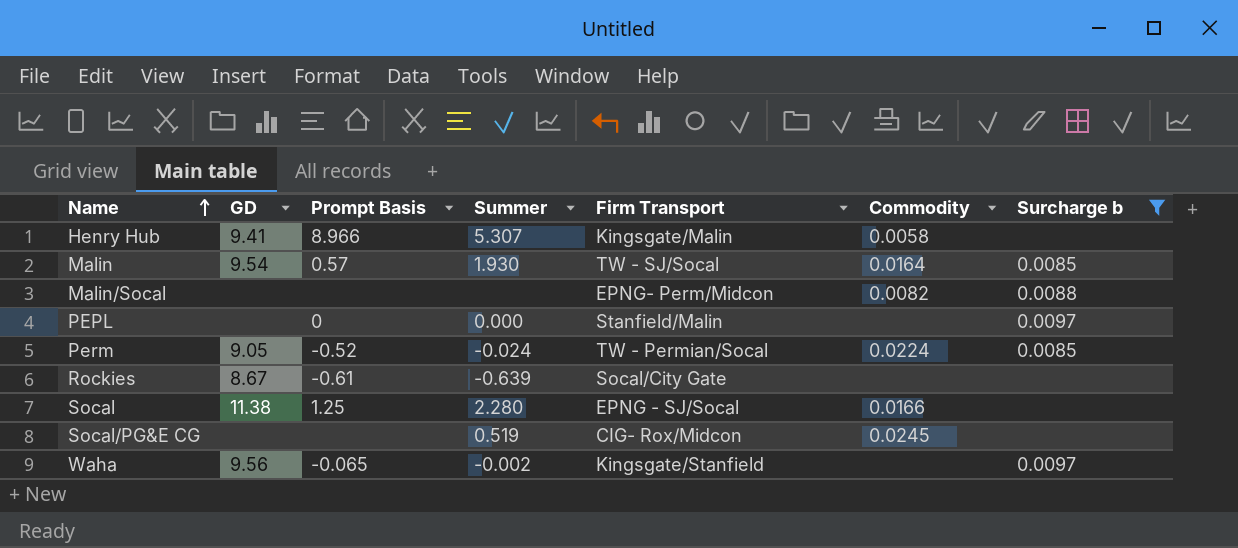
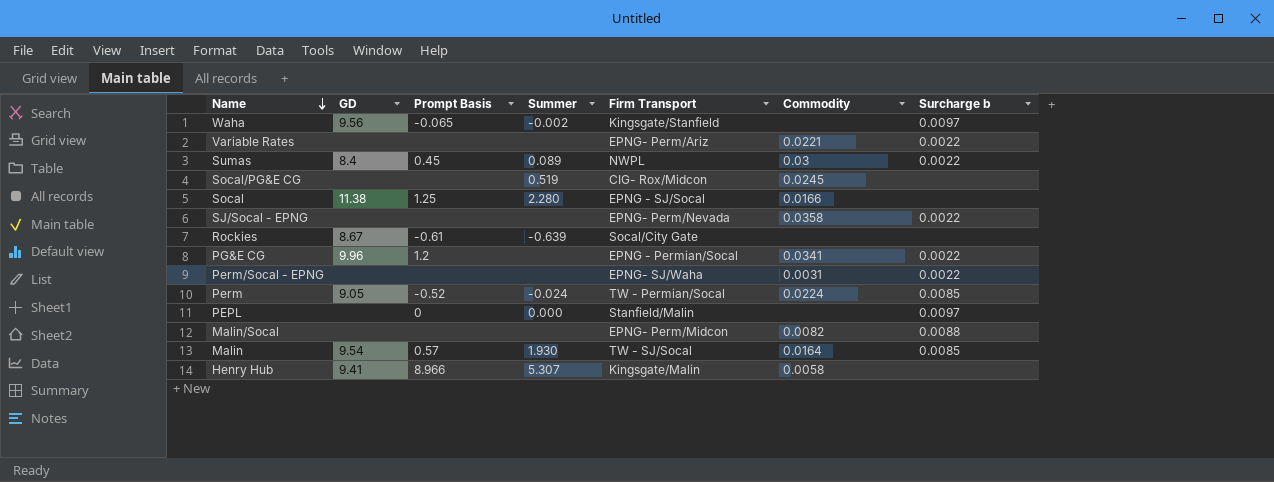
filter: Surcharge b != 0.0022 -> none
row order: Name ascending -> Name descending

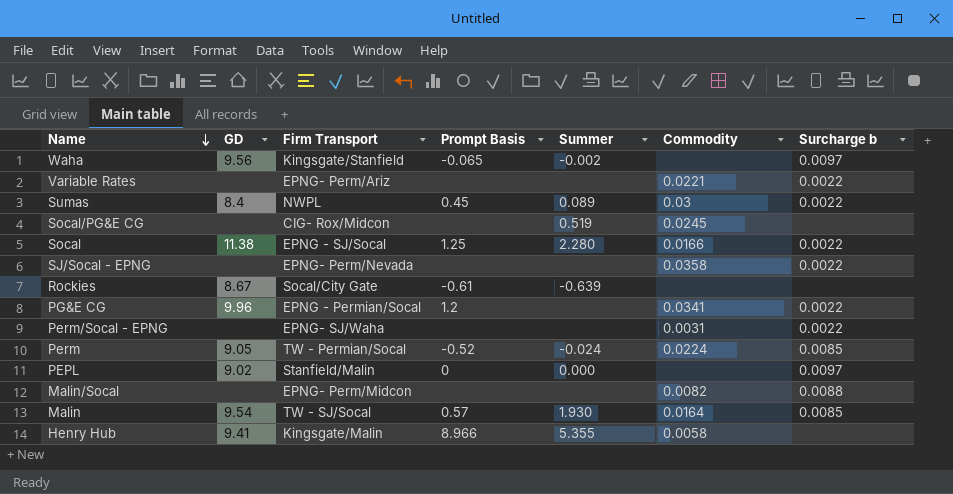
column Firm Transport | position: 5 -> 3
Socal | Surcharge b: none -> 0.0022
PEPL | GD: none -> 9.02
Henry Hub | Summer: 5.307 -> 5.355

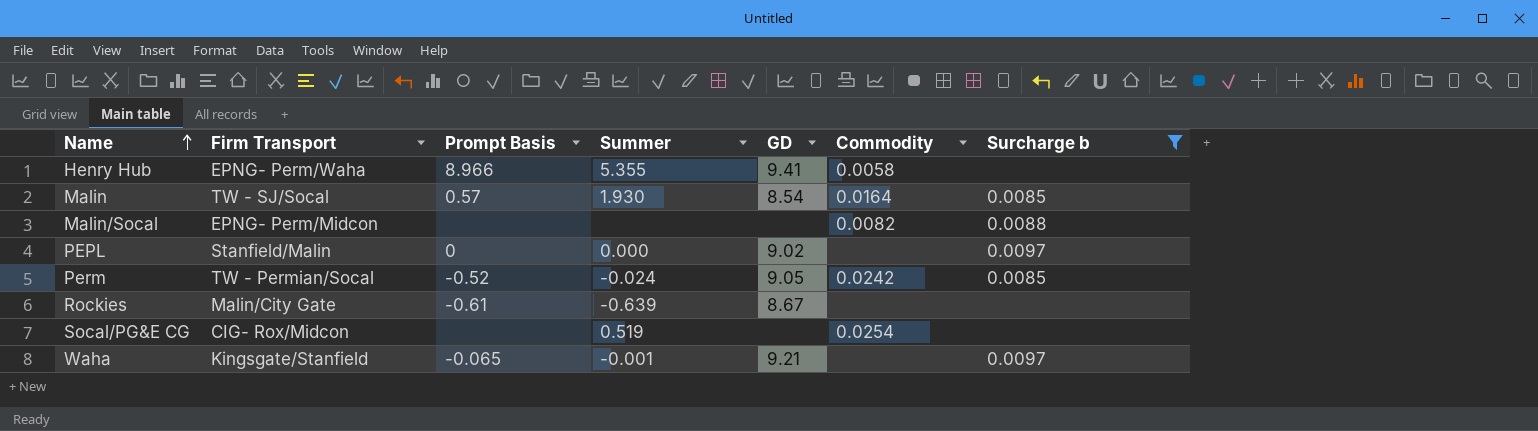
filter: none -> Surcharge b != 0.0022
row order: Name descending -> Name ascending
column GD | position: 2 -> 5
Henry Hub | Firm Transport: Kingsgate/Malin -> EPNG- Perm/Waha
Malin | GD: 9.54 -> 8.54
Perm | Commodity: 0.0224 -> 0.0242
Rockies | Firm Transport: Socal/City Gate -> Malin/City Gate
Socal/PG&E CG | Commodity: 0.0245 -> 0.0254
Waha | Summer: -0.002 -> -0.001
Waha | GD: 9.56 -> 9.21

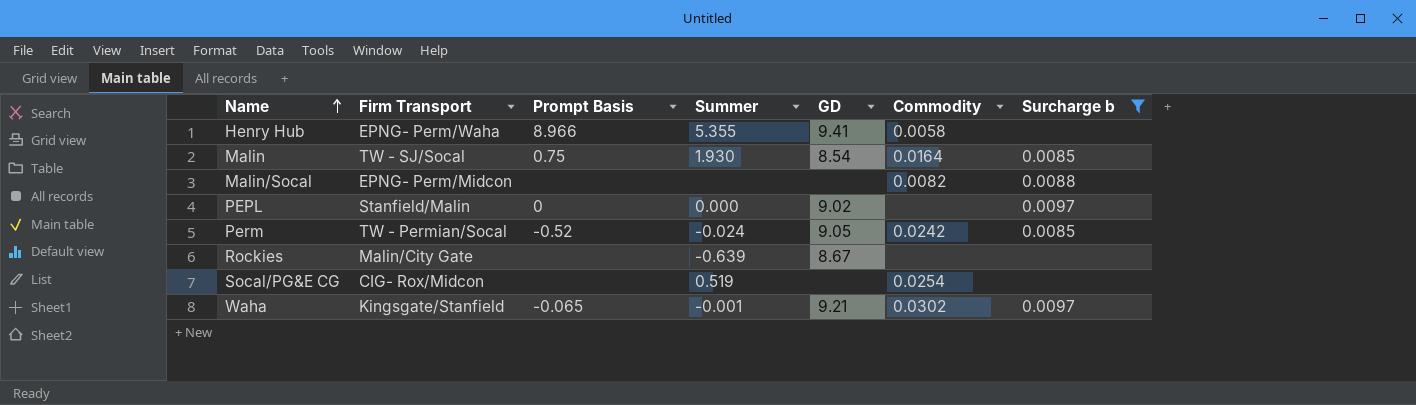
Malin | Prompt Basis: 0.57 -> 0.75
Rockies | Prompt Basis: -0.61 -> none
Waha | Commodity: none -> 0.0302

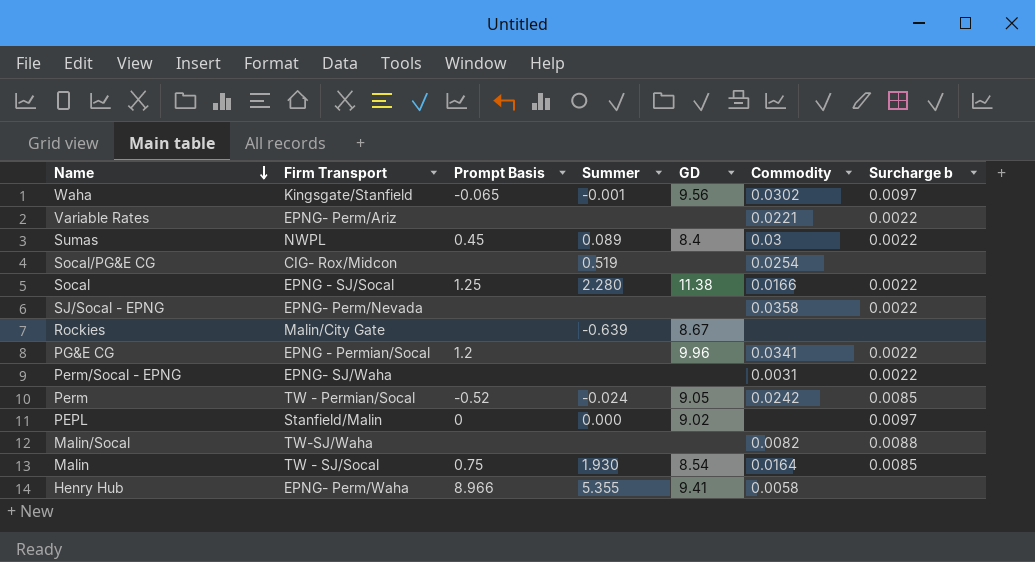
filter: Surcharge b != 0.0022 -> none
row order: Name ascending -> Name descending
Waha | GD: 9.21 -> 9.56
Malin/Socal | Firm Transport: EPNG- Perm/Midcon -> TW-SJ/Waha

